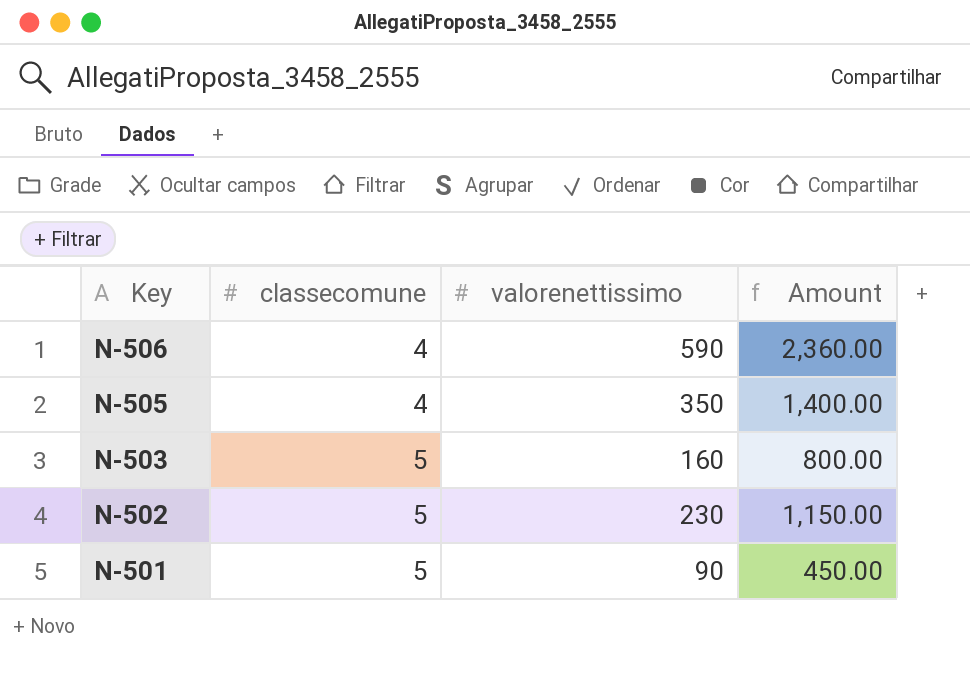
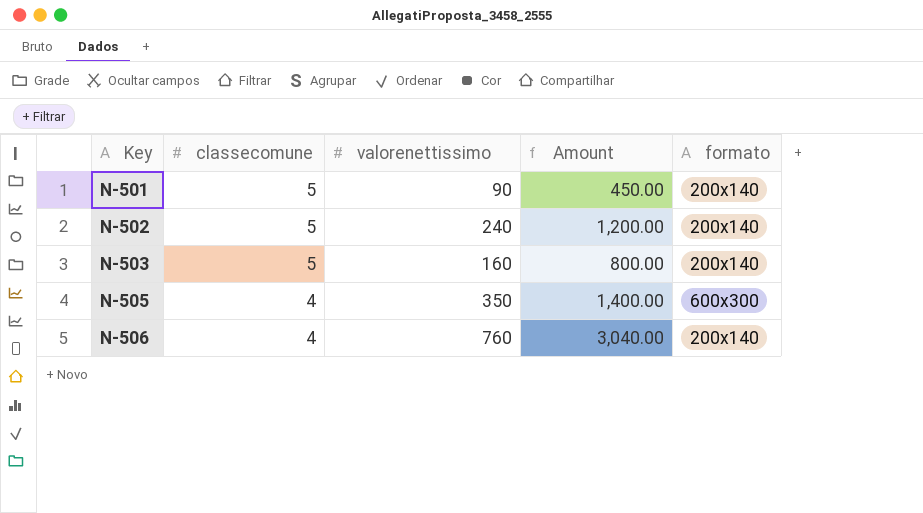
row order: Key descending -> Key ascending
column formato | position: none -> 5
N-502 | valorenettissimo: 230 -> 240
N-502 | Amount: 1,150.00 -> 1,200.00
N-506 | valorenettissimo: 590 -> 760
N-506 | Amount: 2,360.00 -> 3,040.00

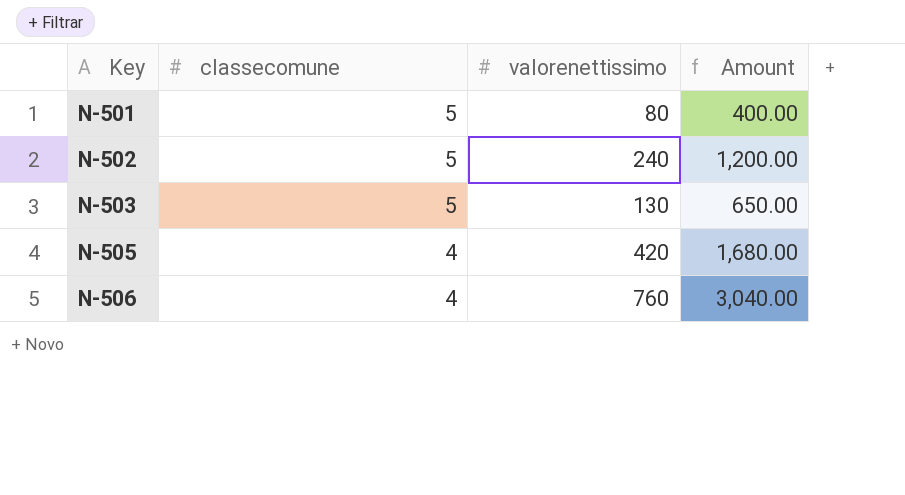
column formato | position: 5 -> none
N-501 | valorenettissimo: 90 -> 80
N-501 | Amount: 450.00 -> 400.00
N-503 | valorenettissimo: 160 -> 130
N-503 | Amount: 800.00 -> 650.00
N-505 | valorenettissimo: 350 -> 420
N-505 | Amount: 1,400.00 -> 1,680.00

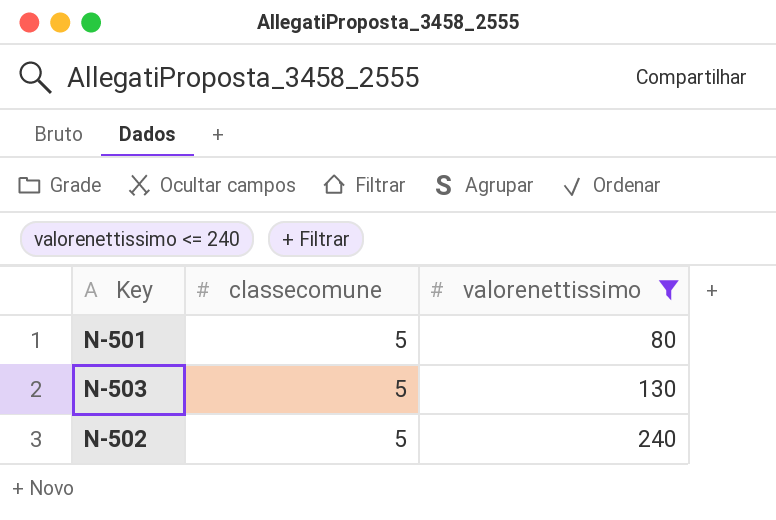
filter: none -> valorenettissimo <= 240
row order: Key ascending -> valorenettissimo ascending
column Amount | formula: [classecomune] * [valorenettissimo] -> none

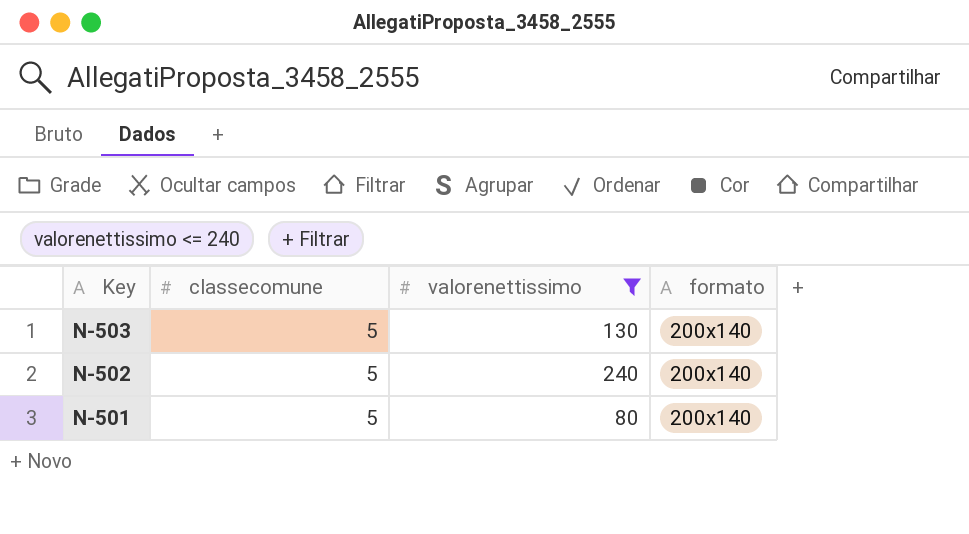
row order: valorenettissimo ascending -> Key descending
column formato | position: none -> 4

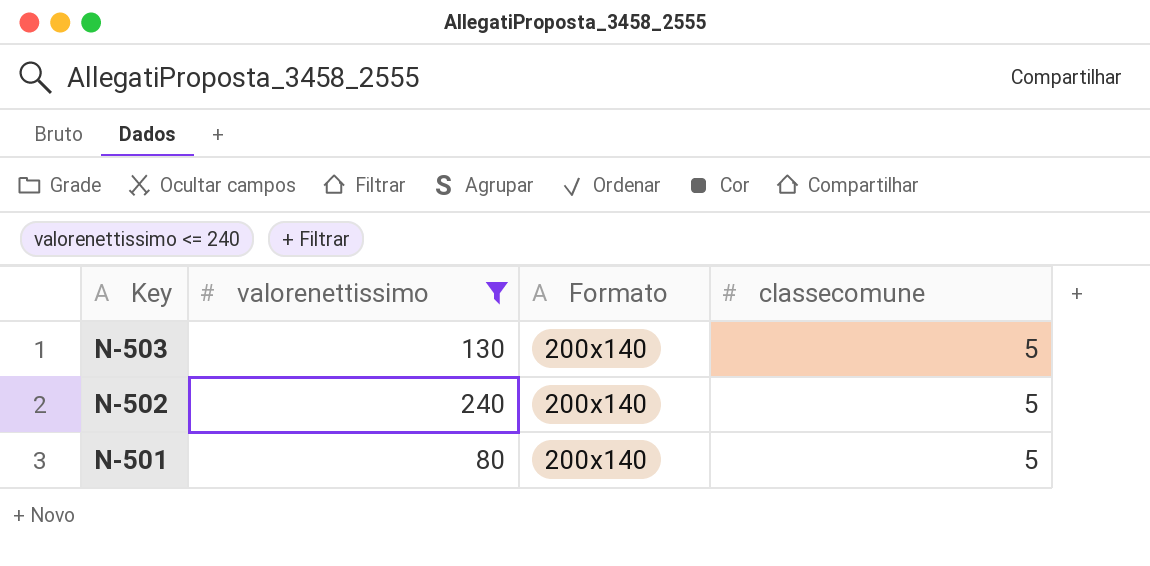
column name: formato -> Formato
column classecomune | position: 2 -> 4

